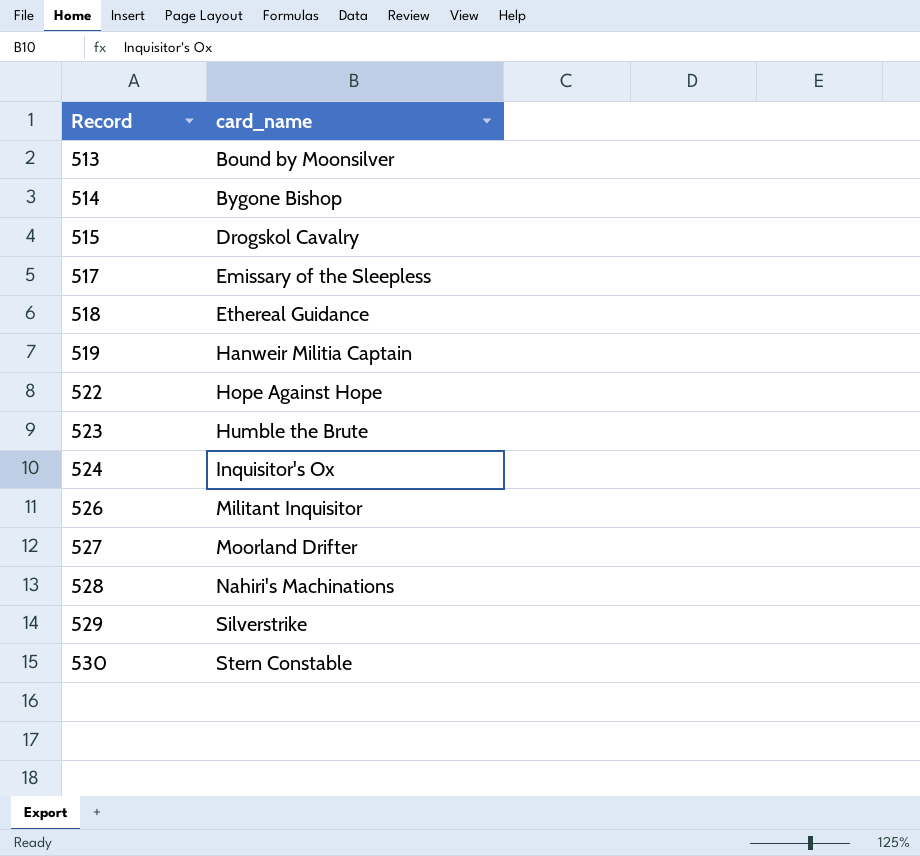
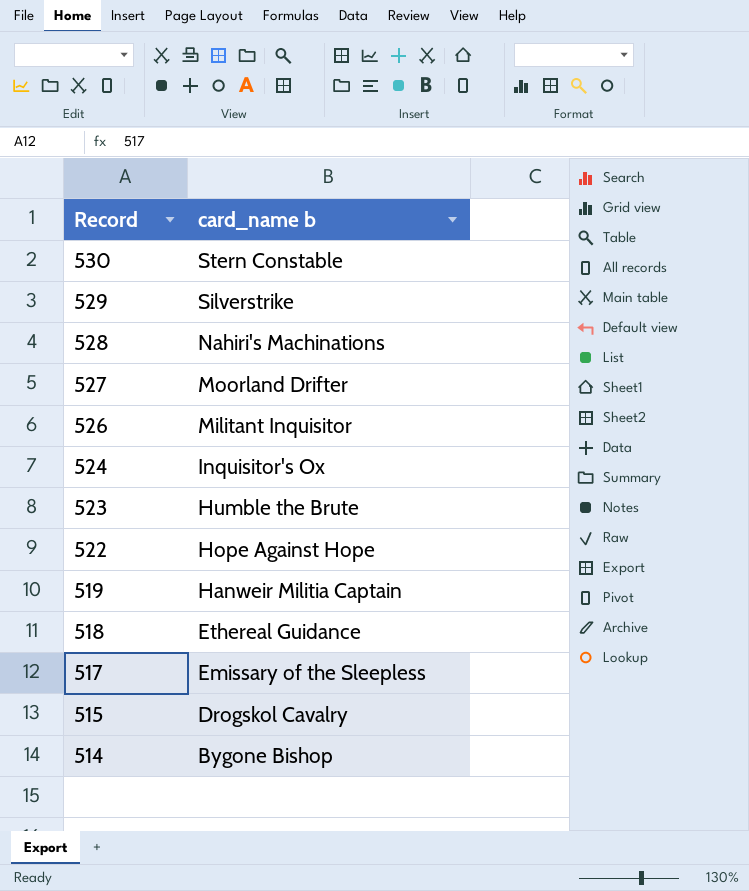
row order: Record ascending -> Record descending
column name: card_name -> card_name b
row 513: Bound by Moonsilver -> none

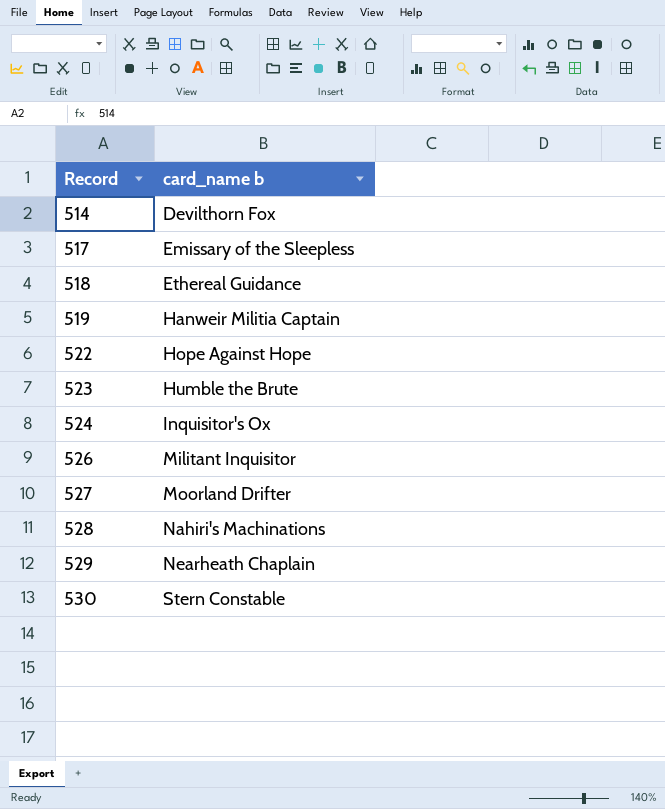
row order: Record descending -> Record ascending
row 515: Drogskol Cavalry -> none
514 | card_name b: Bygone Bishop -> Devilthorn Fox
529 | card_name b: Silverstrike -> Nearheath Chaplain

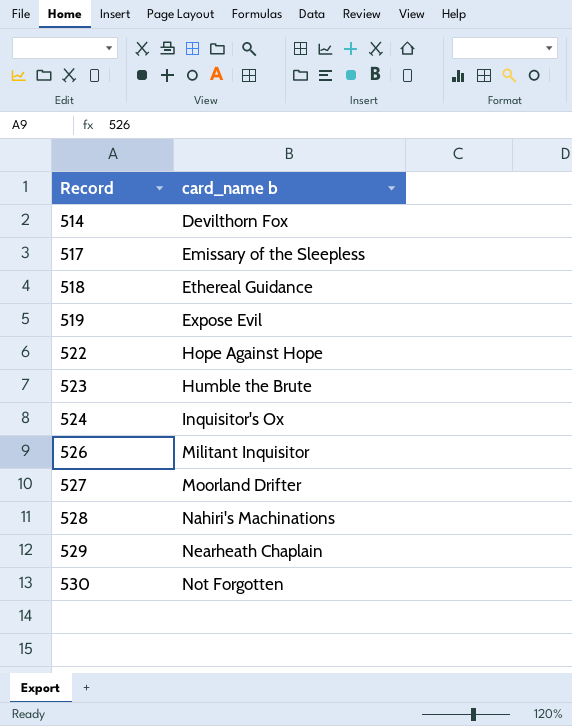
519 | card_name b: Hanweir Militia Captain -> Expose Evil
530 | card_name b: Stern Constable -> Not Forgotten

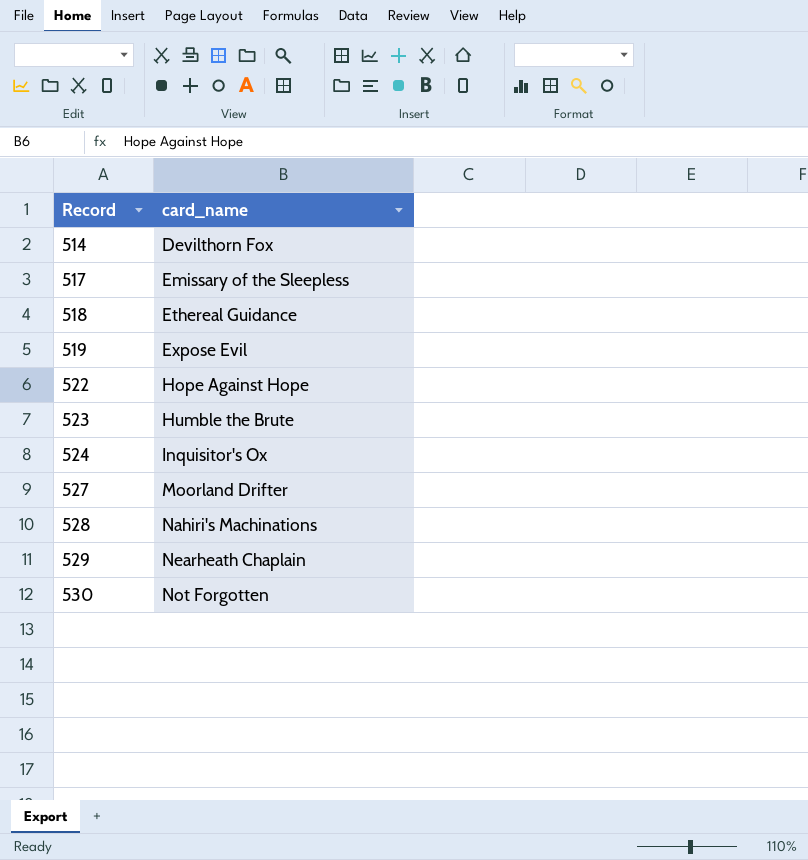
column name: card_name b -> card_name
row 526: Militant Inquisitor -> none

